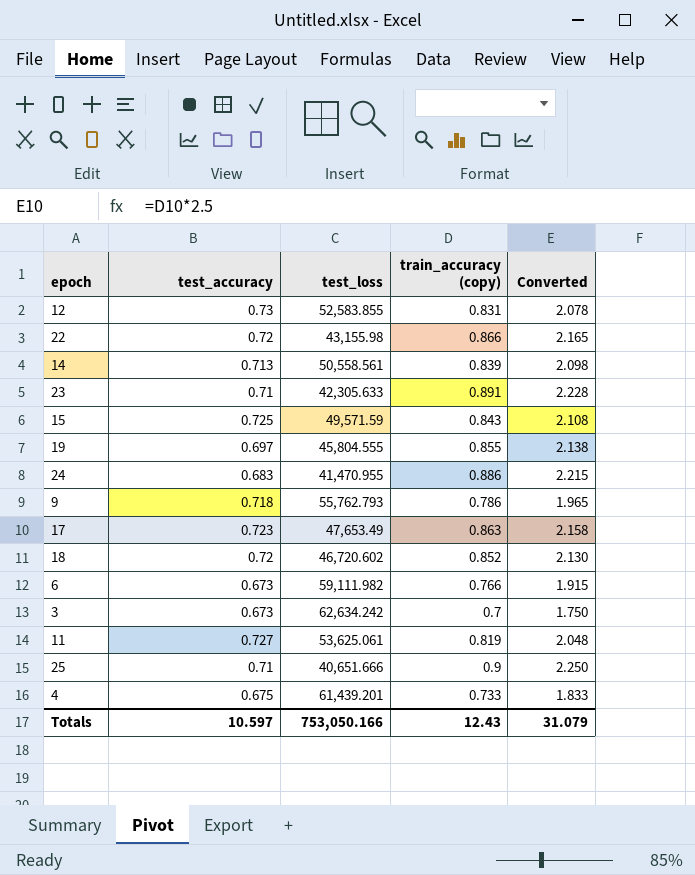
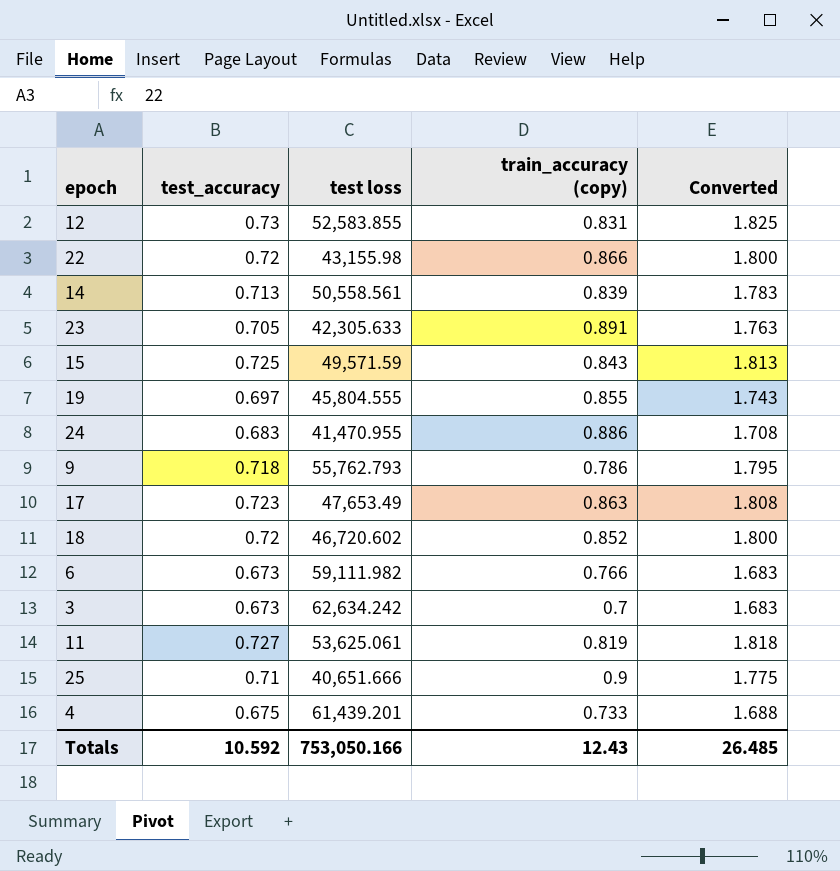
column name: test_loss -> test loss
column Converted | formula: [train_accuracy (copy)] * 2.5 -> [test_accuracy] * 2.5
23 | test_accuracy: 0.71 -> 0.705
Totals | test_accuracy: 10.597 -> 10.592
Totals | Converted: 31.079 -> 26.485

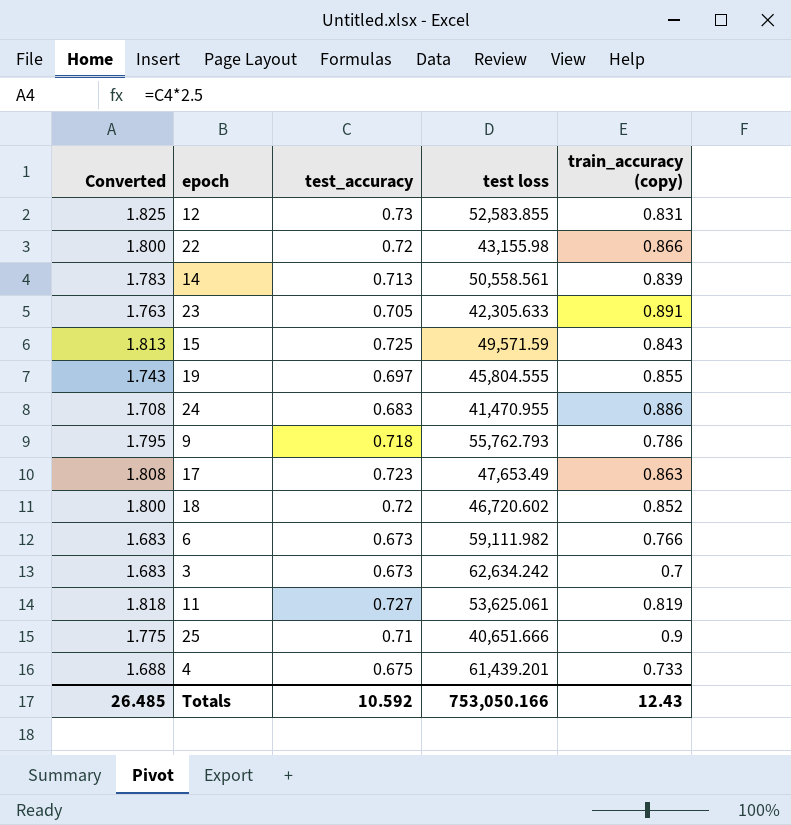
column Converted | position: 5 -> 1

